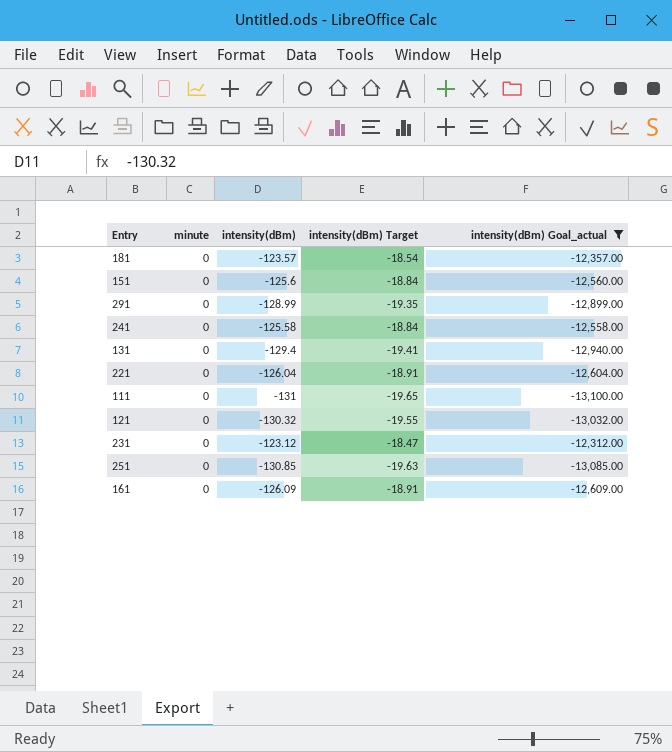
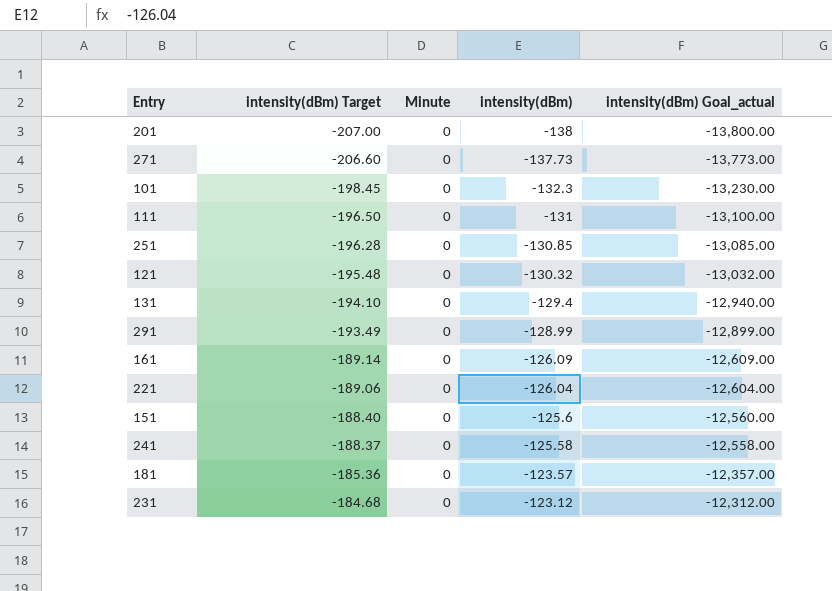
filter: intensity(dBm) Goal_actual >= -13,100.00 -> none
row order: none -> intensity(dBm) Target ascending
column intensity(dBm) Target | formula: [intensity(dBm)] * 0.15 -> [intensity(dBm)] * 1.5
column intensity(dBm) Target | position: 4 -> 2
column name: minute -> Minute

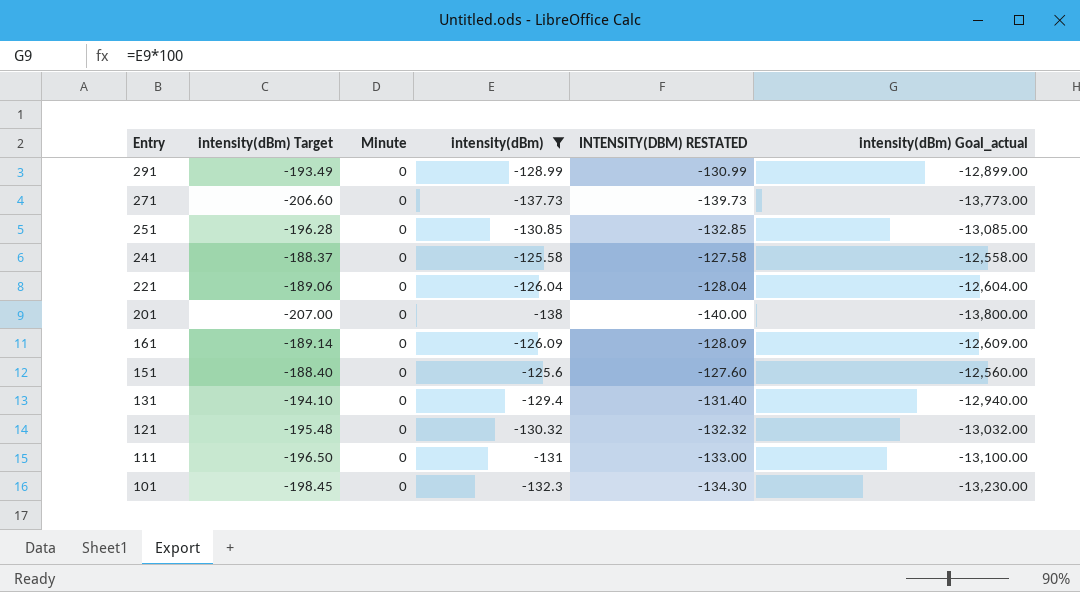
filter: none -> intensity(dBm) <= -125.58
row order: intensity(dBm) Target ascending -> Entry descending
column INTENSITY(DBM) RESTATED | formula: none -> [intensity(dBm)] - 2

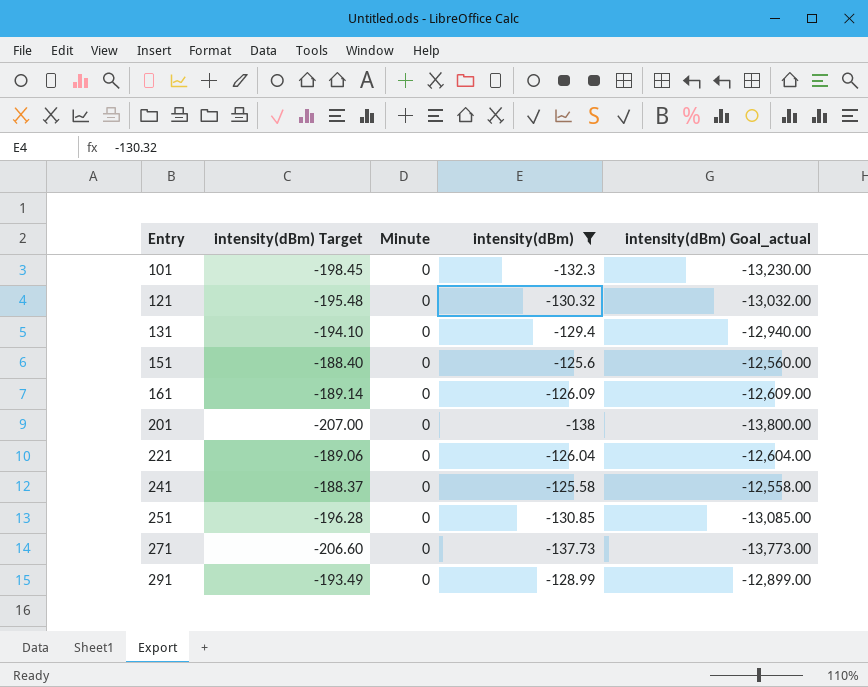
row order: Entry descending -> Entry ascending
column INTENSITY(DBM) RESTATED | formula: [intensity(dBm)] - 2 -> none
row 111: -196.50 | 0 | -131 | -133.00 | -13,100.00 -> none

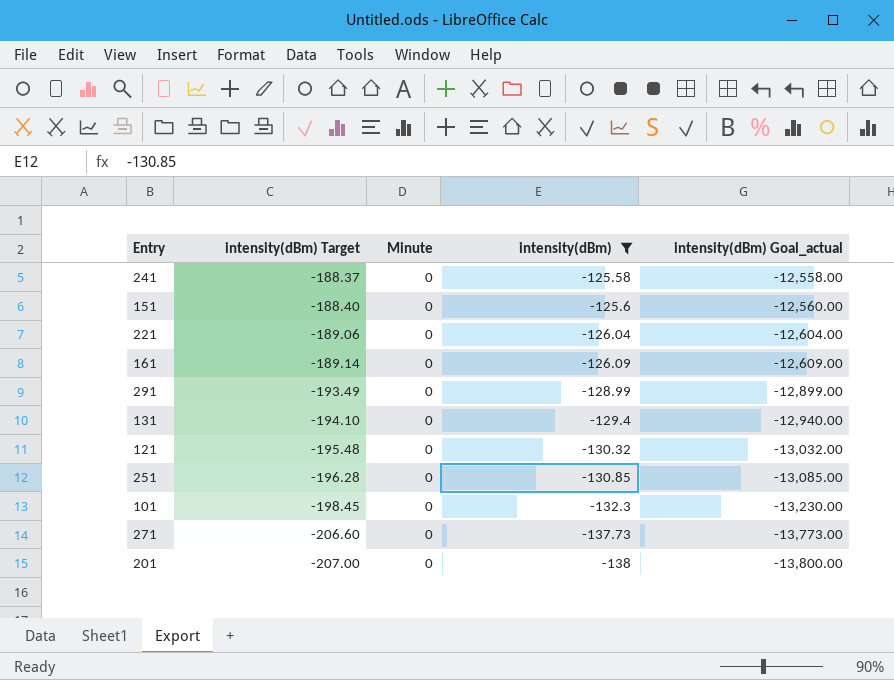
row order: Entry ascending -> intensity(dBm) Target descending

